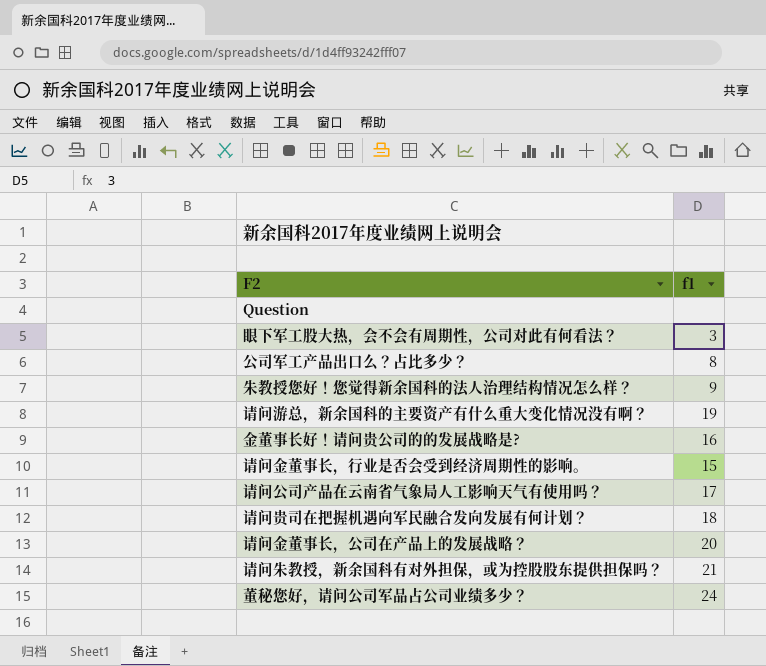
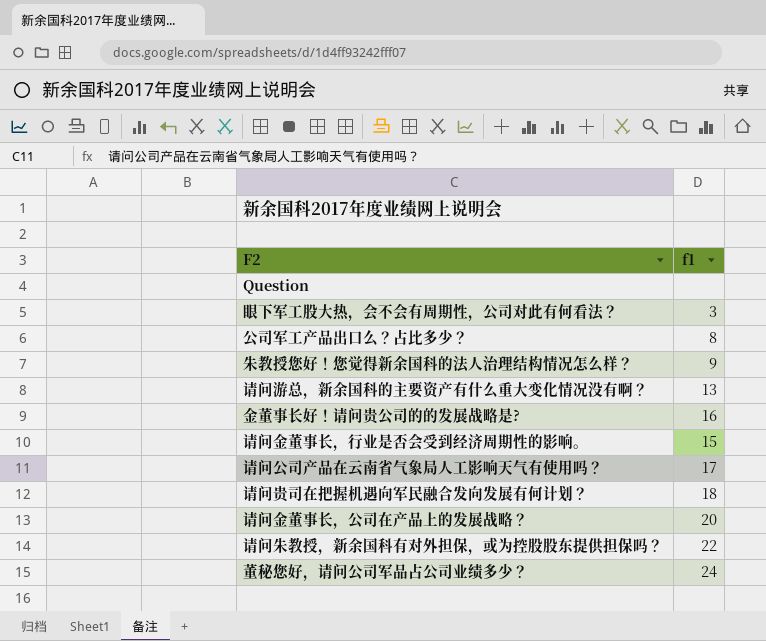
请问游总，新余国科的主要资产有什么重大变化情况没有啊？ | f1: 19 -> 13
请问朱教授，新余国科有对外担保，或为控股股东提供担保吗？ | f1: 21 -> 22

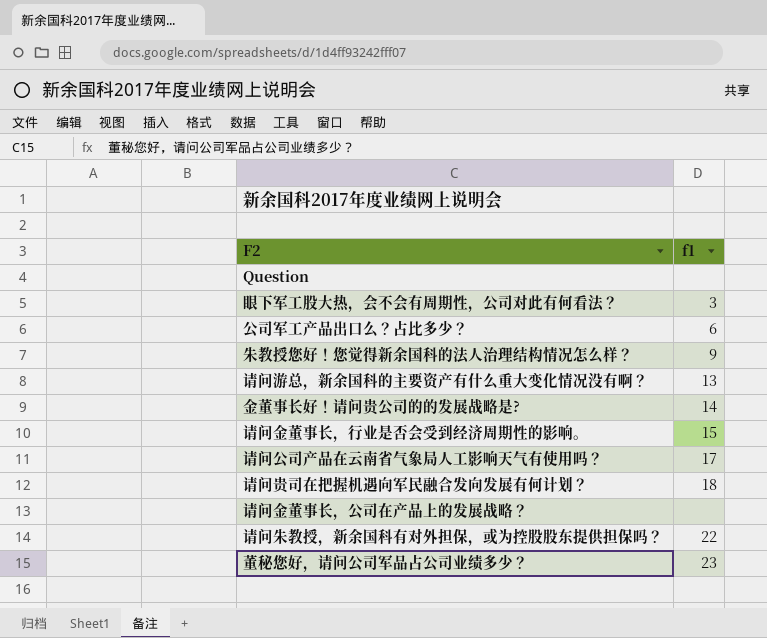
公司军工产品出口么？占比多少？ | f1: 8 -> 6
金董事长好！请问贵公司的的发展战略是? | f1: 16 -> 14
请问金董事长，公司在产品上的发展战略？ | f1: 20 -> none
董秘您好，请问公司军品占公司业绩多少？ | f1: 24 -> 23

